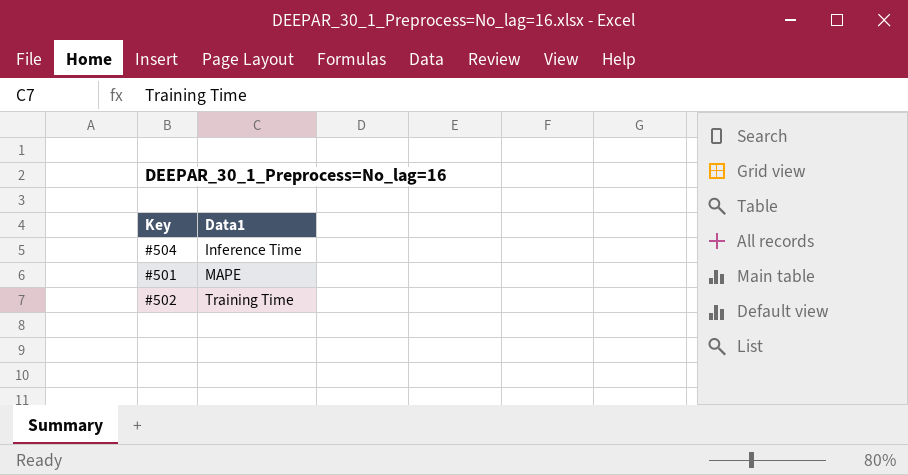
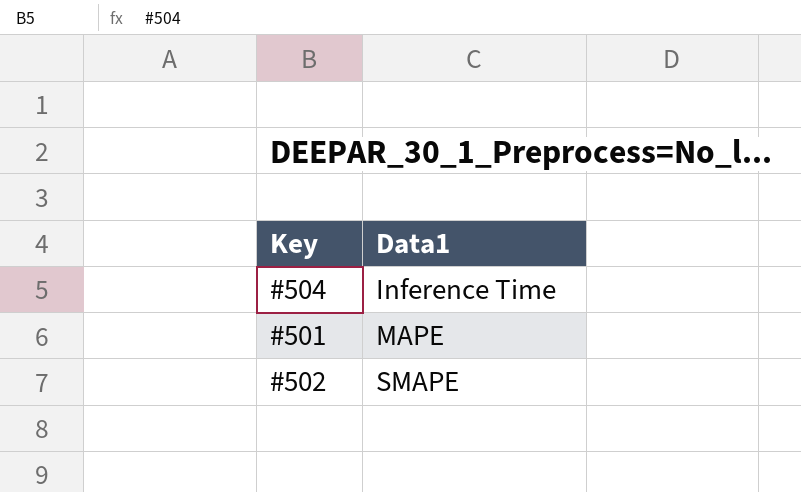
#502 | Data1: Training Time -> SMAPE

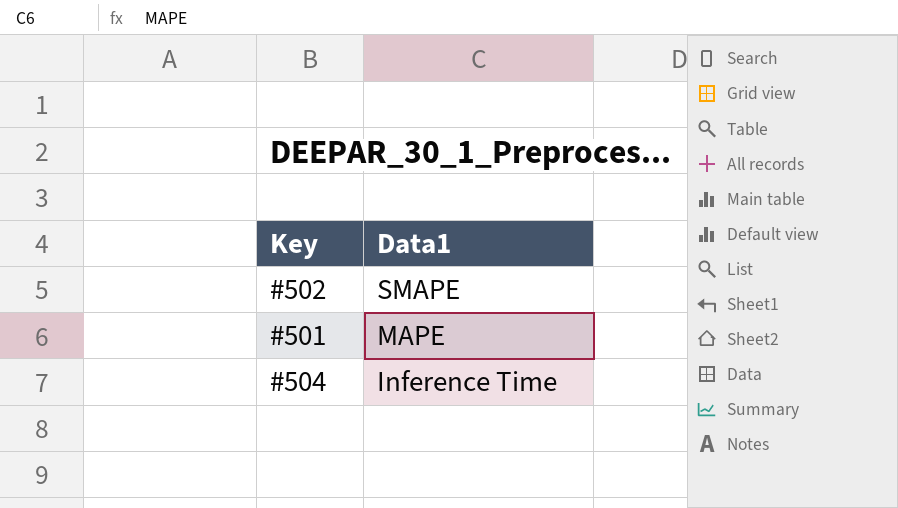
row order: Data1 ascending -> Data1 descending

